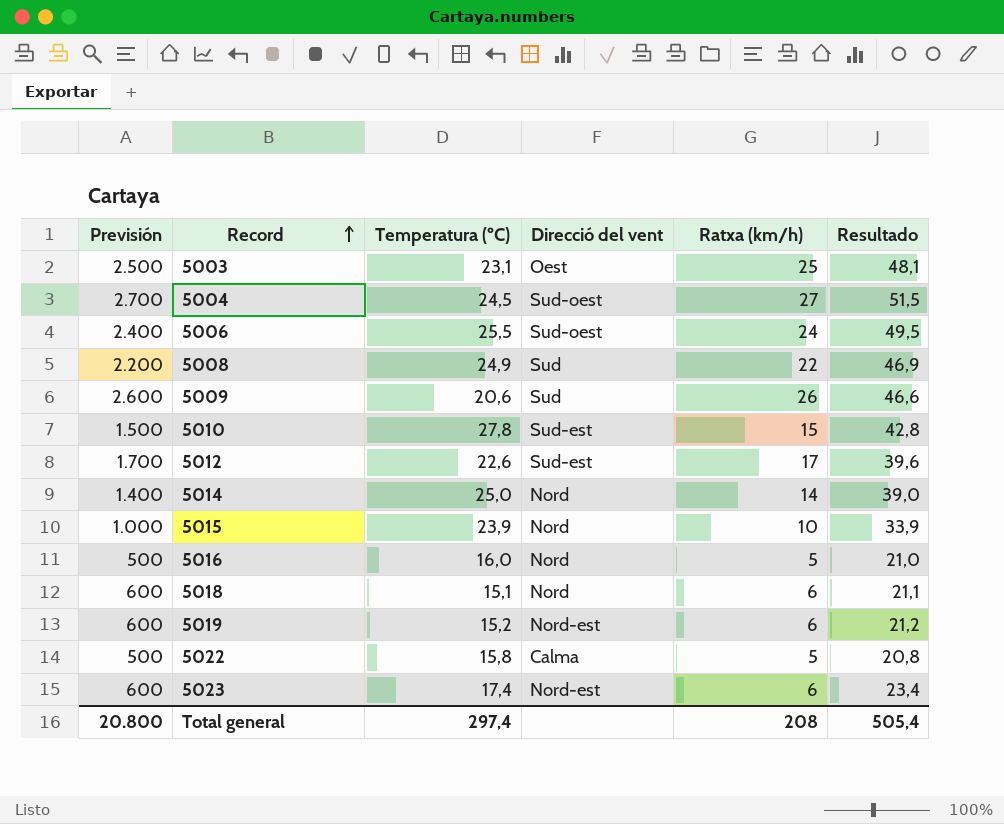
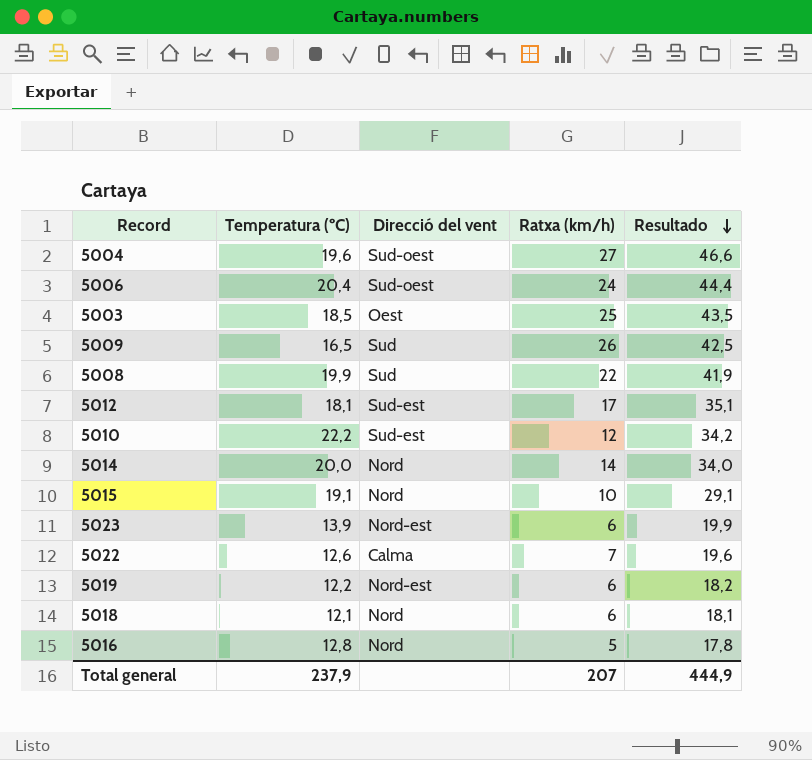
row order: Record ascending -> Resultado descending
column Previsión | formula: [Ratxa (km/h)] * 100 -> none
5004 | Temperatura (ºC): 24,5 -> 19,6
5004 | Resultado: 51,5 -> 46,6
5006 | Temperatura (ºC): 25,5 -> 20,4
5006 | Resultado: 49,5 -> 44,4
5003 | Temperatura (ºC): 23,1 -> 18,5
5003 | Resultado: 48,1 -> 43,5
5009 | Temperatura (ºC): 20,6 -> 16,5
5009 | Resultado: 46,6 -> 42,5
5008 | Temperatura (ºC): 24,9 -> 19,9
5008 | Resultado: 46,9 -> 41,9
5012 | Temperatura (ºC): 22,6 -> 18,1
5012 | Resultado: 39,6 -> 35,1
5010 | Temperatura (ºC): 27,8 -> 22,2
5010 | Ratxa (km/h): 15 -> 12
5010 | Resultado: 42,8 -> 34,2
5014 | Temperatura (ºC): 25,0 -> 20,0
5014 | Resultado: 39,0 -> 34,0
5015 | Temperatura (ºC): 23,9 -> 19,1
5015 | Resultado: 33,9 -> 29,1
5023 | Temperatura (ºC): 17,4 -> 13,9
5023 | Resultado: 23,4 -> 19,9
5022 | Temperatura (ºC): 15,8 -> 12,6
5022 | Ratxa (km/h): 5 -> 7
5022 | Resultado: 20,8 -> 19,6
5019 | Temperatura (ºC): 15,2 -> 12,2
5019 | Resultado: 21,2 -> 18,2
5018 | Temperatura (ºC): 15,1 -> 12,1
5018 | Resultado: 21,1 -> 18,1
5016 | Temperatura (ºC): 16,0 -> 12,8
5016 | Resultado: 21,0 -> 17,8
Total general | Temperatura (ºC): 297,4 -> 237,9
Total general | Ratxa (km/h): 208 -> 207
Total general | Resultado: 505,4 -> 444,9

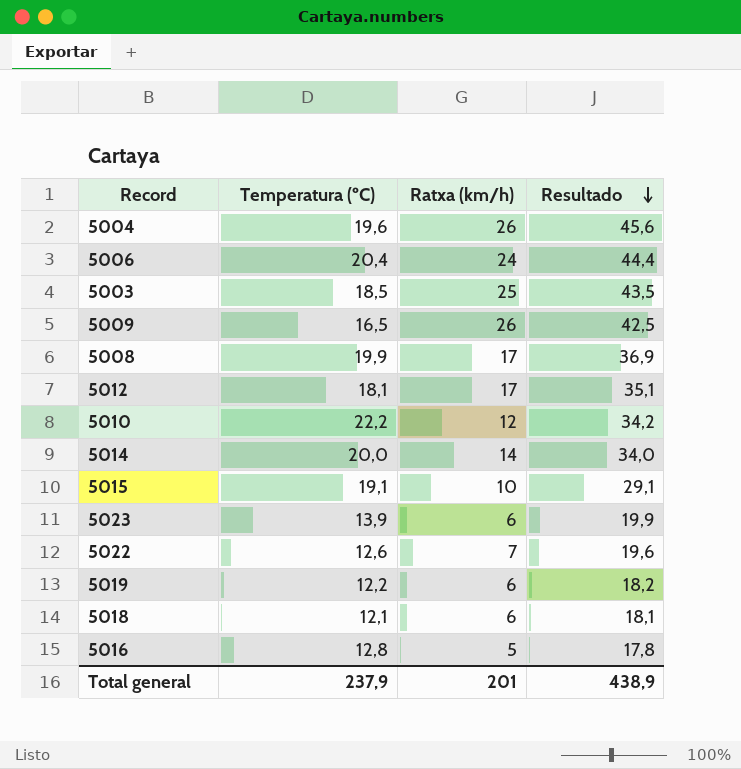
column Direcció del vent | position: 3 -> none
5004 | Ratxa (km/h): 27 -> 26
5004 | Resultado: 46,6 -> 45,6
5008 | Ratxa (km/h): 22 -> 17
5008 | Resultado: 41,9 -> 36,9
Total general | Ratxa (km/h): 207 -> 201
Total general | Resultado: 444,9 -> 438,9

